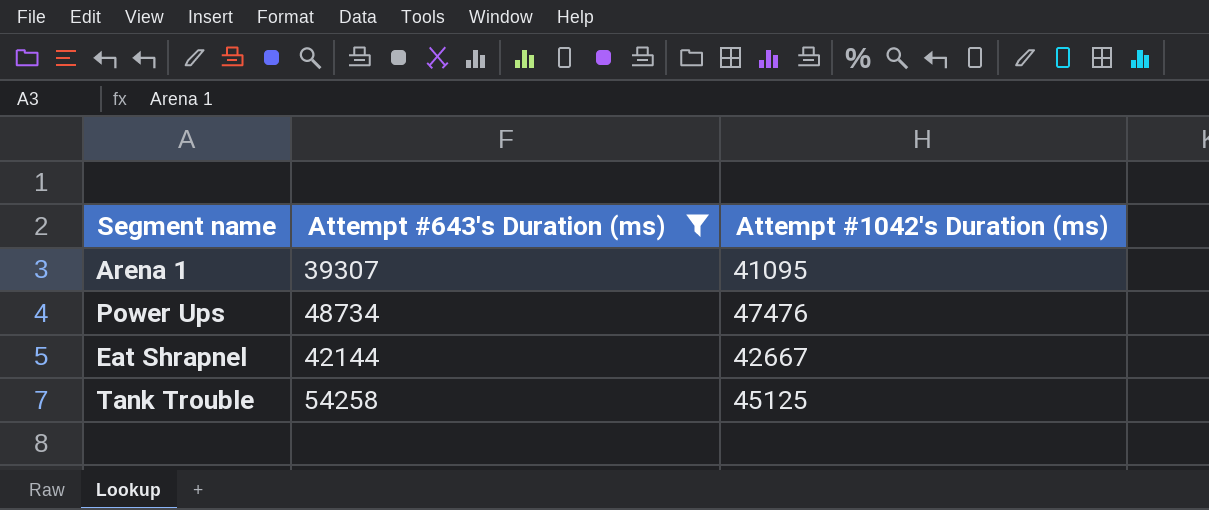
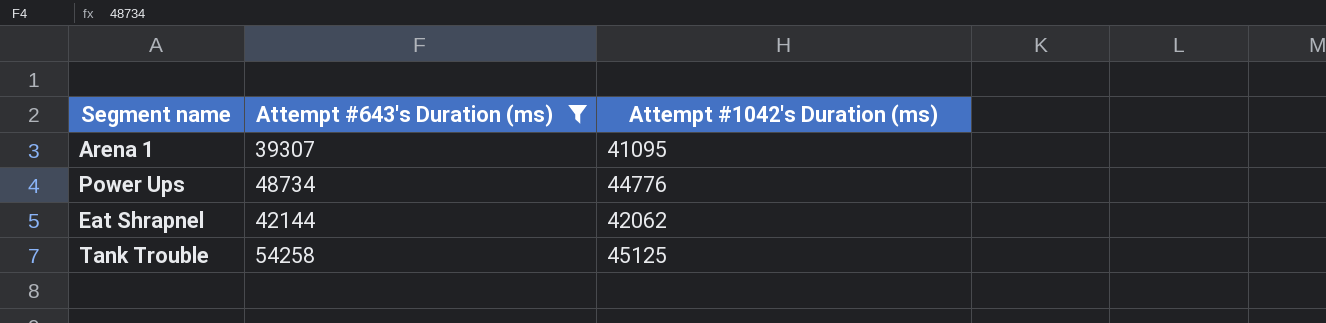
Power Ups | Attempt #1042's Duration (ms): 47476 -> 44776
Eat Shrapnel | Attempt #1042's Duration (ms): 42667 -> 42062

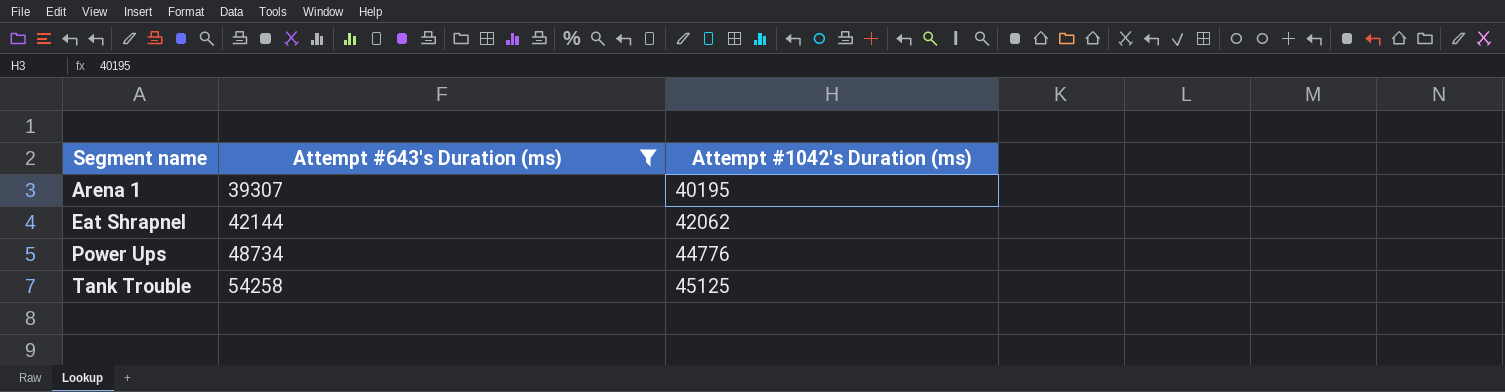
row order: none -> Segment name ascending
Arena 1 | Attempt #1042's Duration (ms): 41095 -> 40195

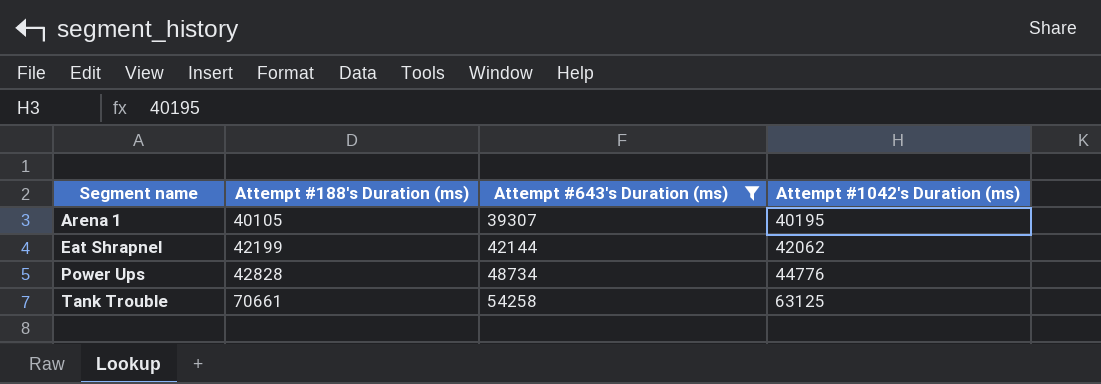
column Attempt #188's Duration (ms) | position: none -> 2
Tank Trouble | Attempt #1042's Duration (ms): 45125 -> 63125

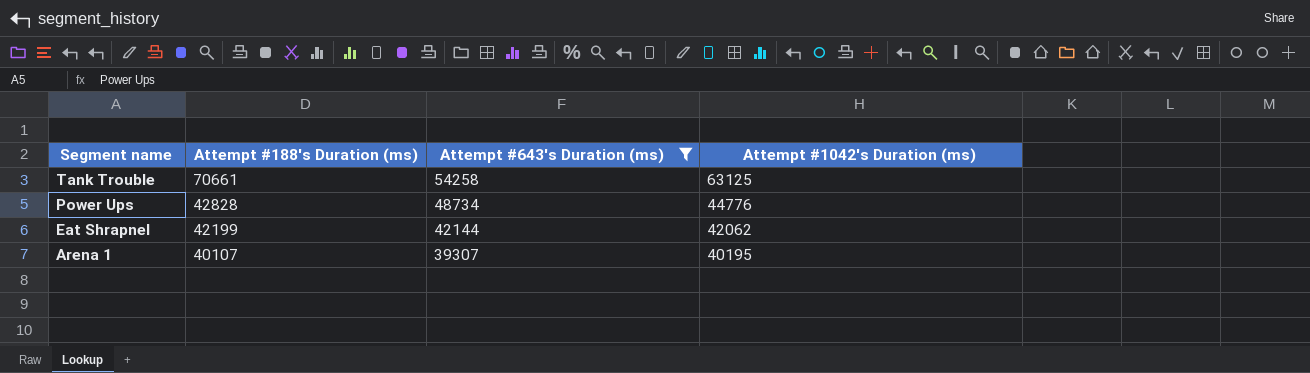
row order: Segment name ascending -> Segment name descending
Arena 1 | Attempt #188's Duration (ms): 40105 -> 40107

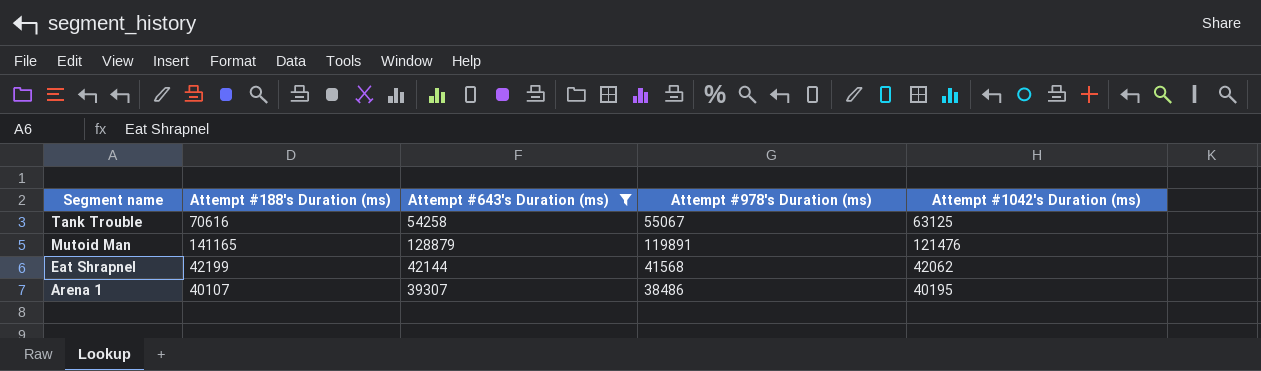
column Attempt #978's Duration (ms) | position: none -> 4
row Power Ups: 42828 | 48734 | 44776 -> none
Tank Trouble | Attempt #188's Duration (ms): 70661 -> 70616
row Mutoid Man: none -> 141165 | 128879 | 119891 | 121476

